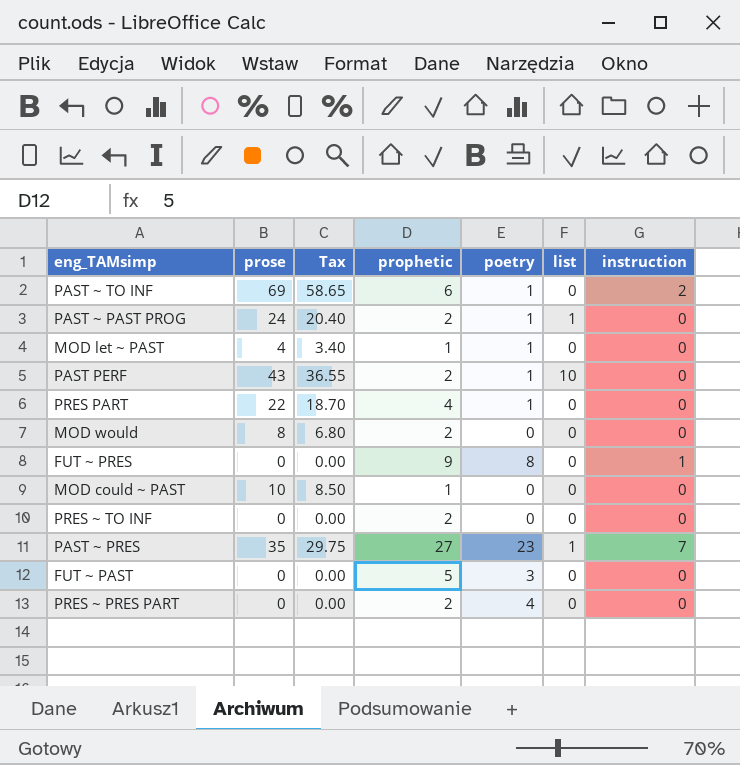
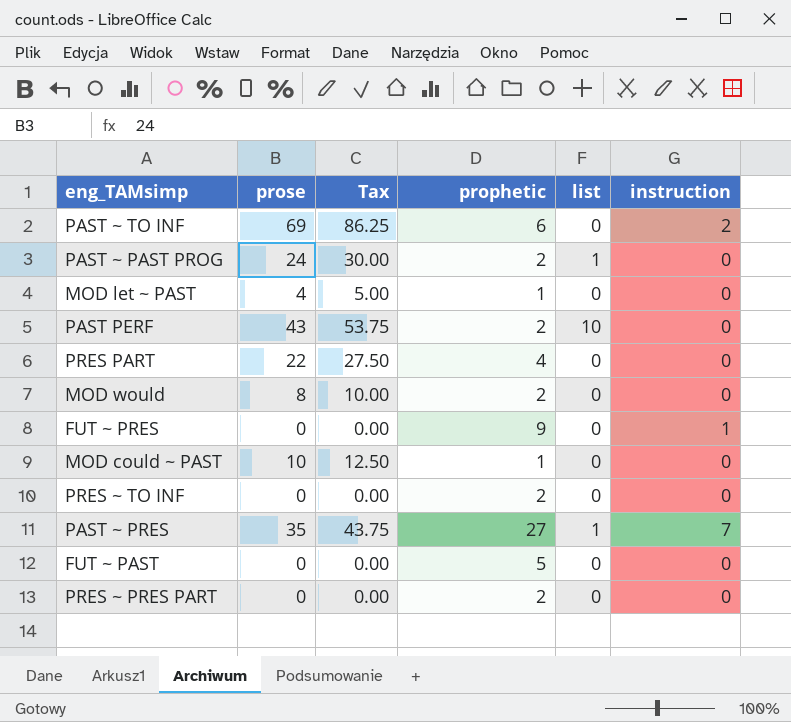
column poetry | position: 5 -> none
column Tax | formula: [prose] * 0.85 -> [prose] * 1.25

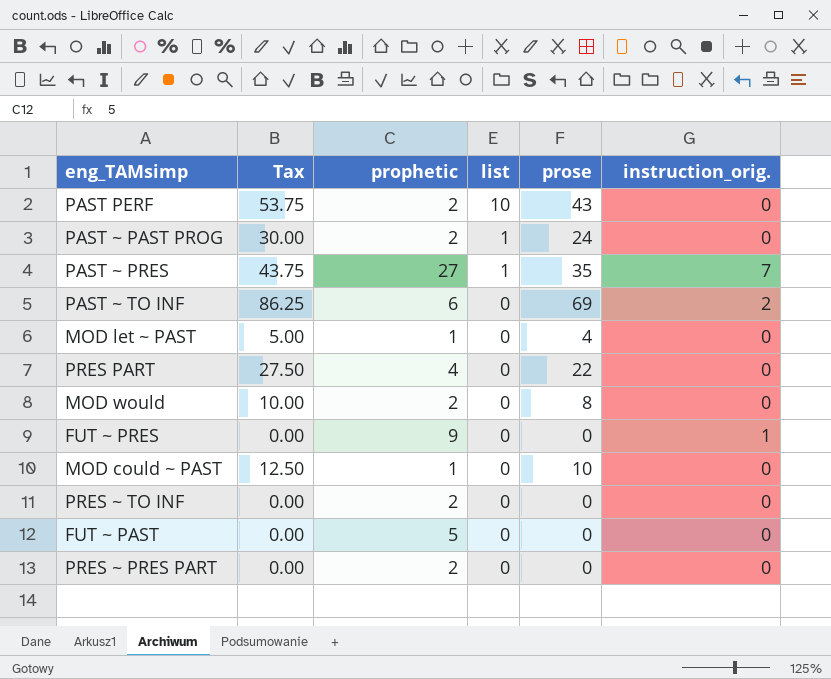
row order: none -> list descending
column prose | position: 2 -> 5
column name: instruction -> instruction_orig.

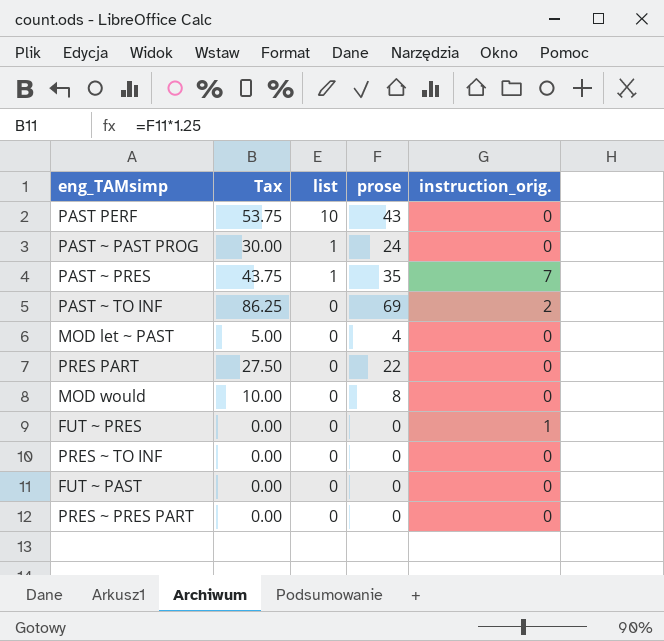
column prophetic | position: 3 -> none
row MOD could ~ PAST: 12.50 | 1 | 0 | 10 | 0 -> none

